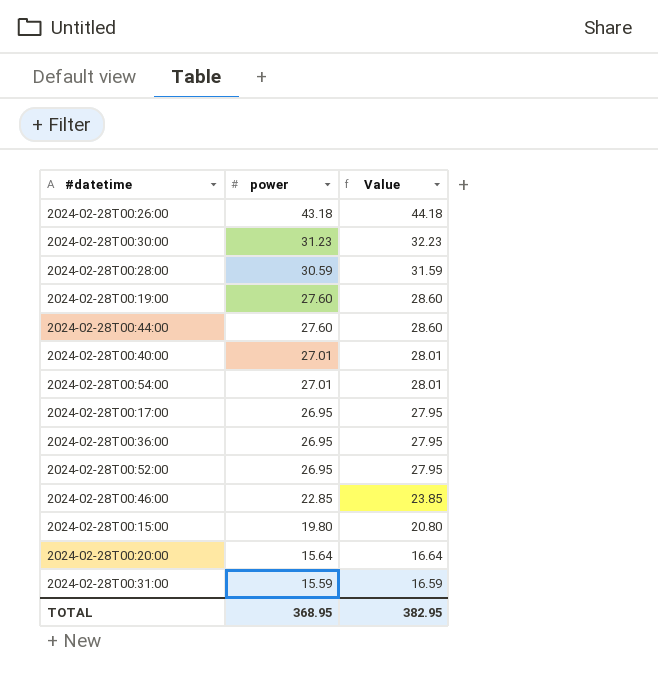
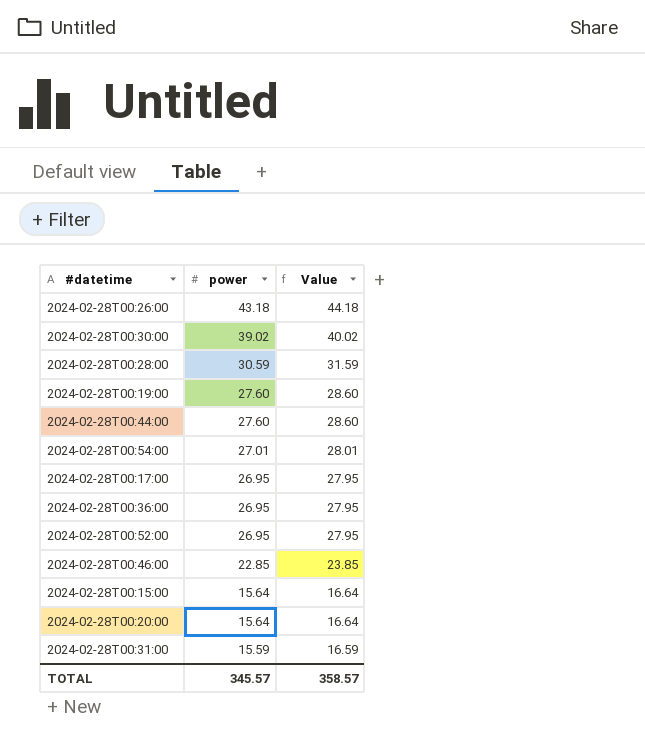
row 2024-02-28T00:40:00: 27.01 | 28.01 -> none
2024-02-28T00:30:00 | power: 31.23 -> 39.02
2024-02-28T00:30:00 | Value: 32.23 -> 40.02
2024-02-28T00:15:00 | power: 19.80 -> 15.64
2024-02-28T00:15:00 | Value: 20.80 -> 16.64
TOTAL | power: 368.95 -> 345.57
TOTAL | Value: 382.95 -> 358.57

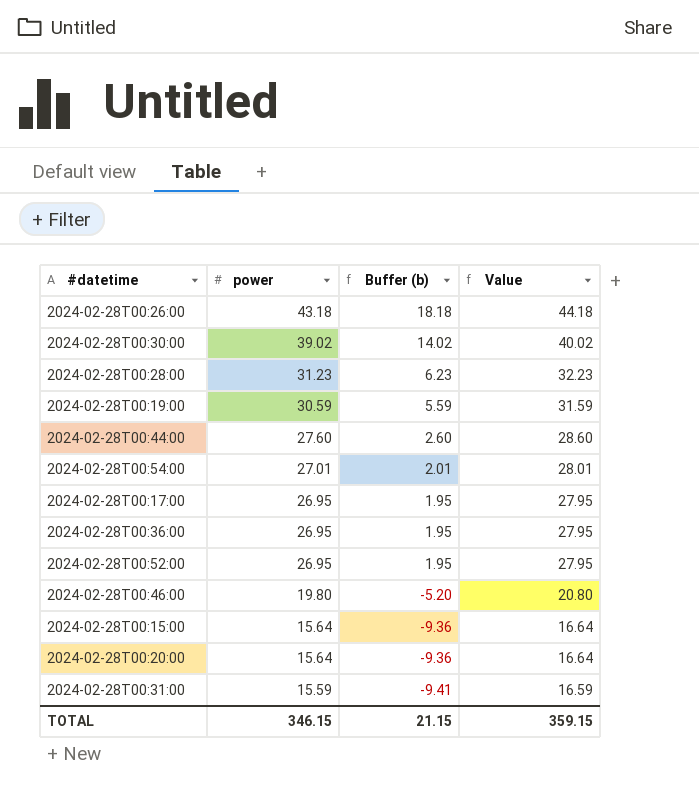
column Buffer (b) | formula: none -> [power] - 25
2024-02-28T00:28:00 | power: 30.59 -> 31.23
2024-02-28T00:28:00 | Value: 31.59 -> 32.23
2024-02-28T00:19:00 | power: 27.60 -> 30.59
2024-02-28T00:19:00 | Value: 28.60 -> 31.59
2024-02-28T00:46:00 | power: 22.85 -> 19.80
2024-02-28T00:46:00 | Value: 23.85 -> 20.80
TOTAL | power: 345.57 -> 346.15
TOTAL | Value: 358.57 -> 359.15

